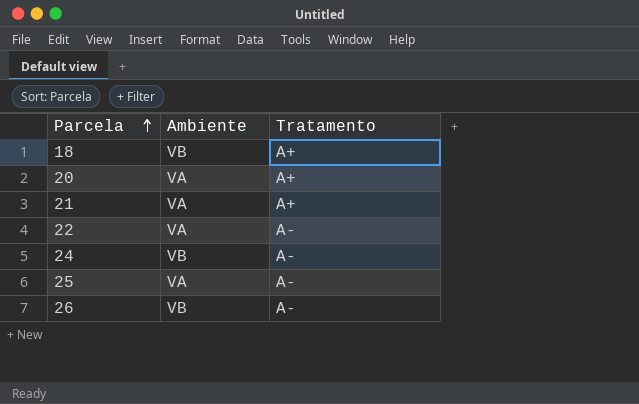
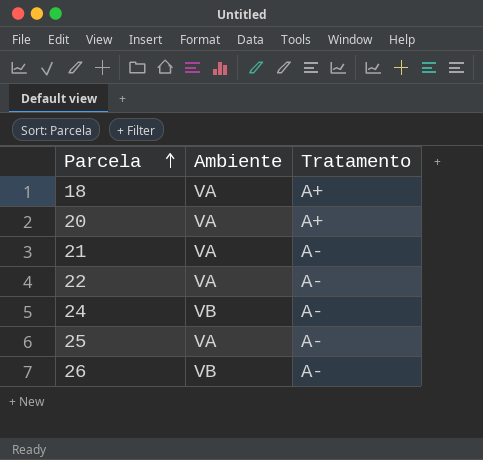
18 | Ambiente: VB -> VA
21 | Tratamento: A+ -> A-

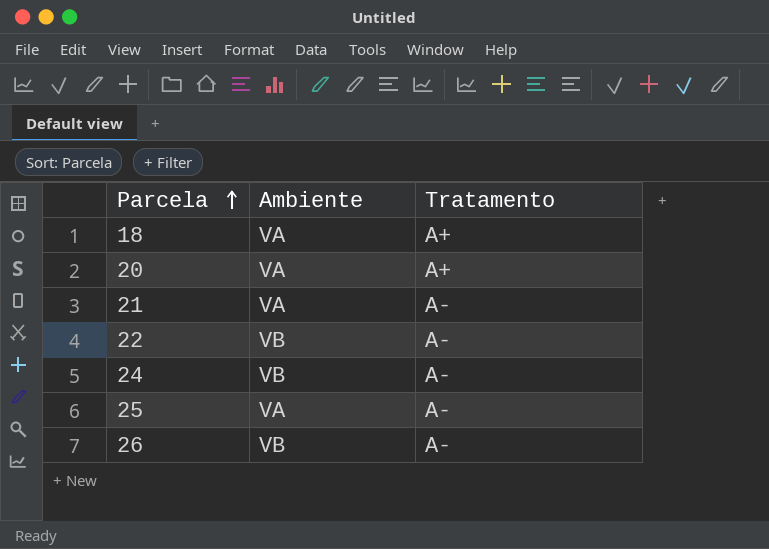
22 | Ambiente: VA -> VB

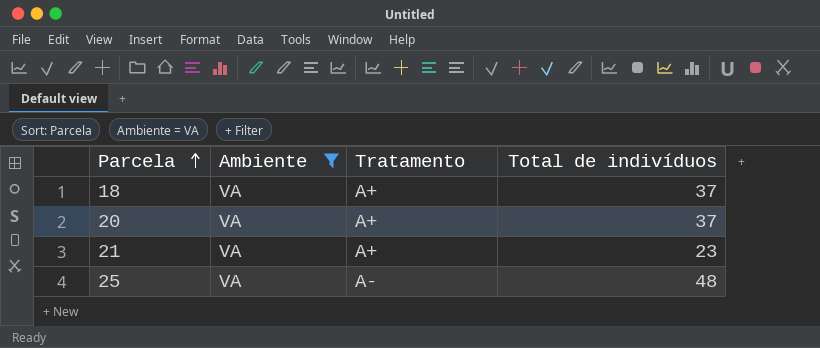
filter: none -> Ambiente = VA
column Total de indivíduos | position: none -> 4
21 | Tratamento: A- -> A+

